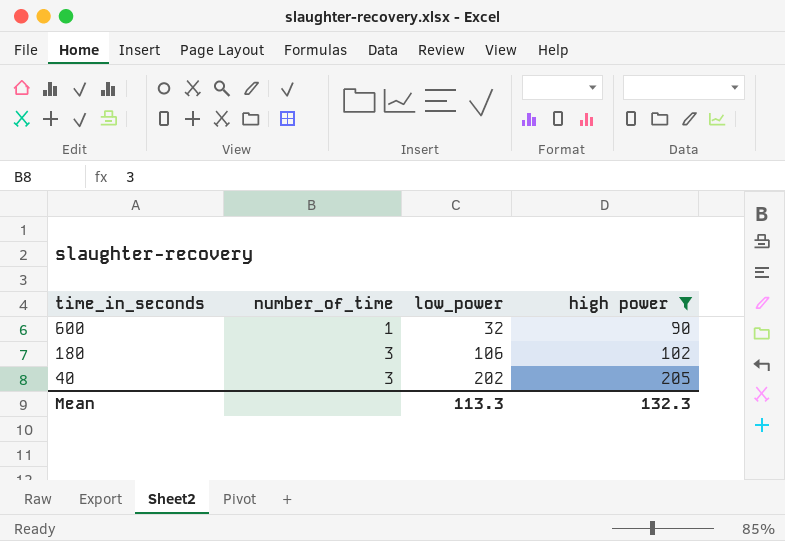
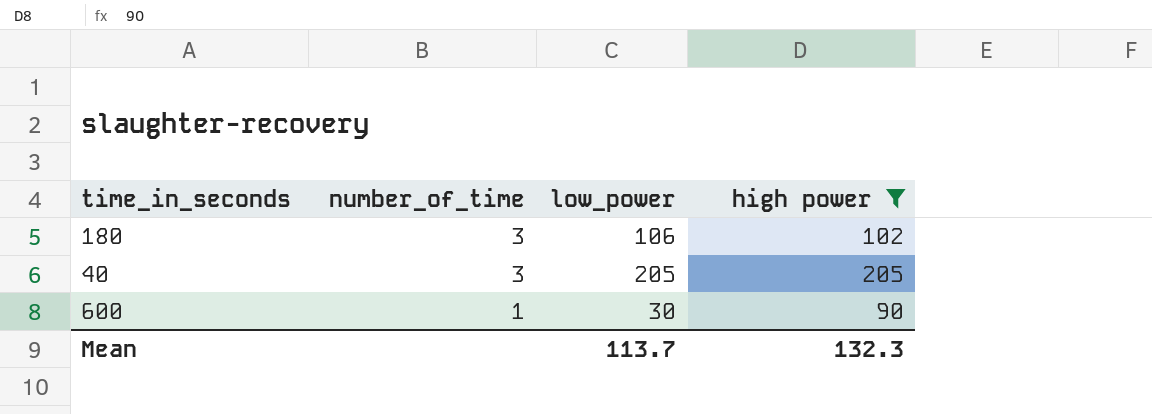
row order: time_in_seconds descending -> number_of_time descending
40 | low_power: 202 -> 205
600 | low_power: 32 -> 30
Mean | low_power: 113.3 -> 113.7

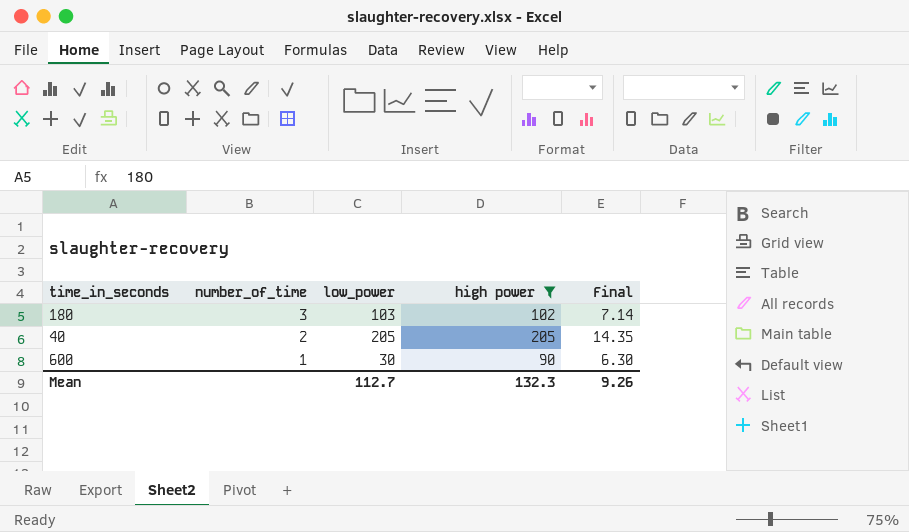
column Final | formula: none -> [high power] * 0.07
180 | low_power: 106 -> 103
40 | number_of_time: 3 -> 2
Mean | low_power: 113.7 -> 112.7

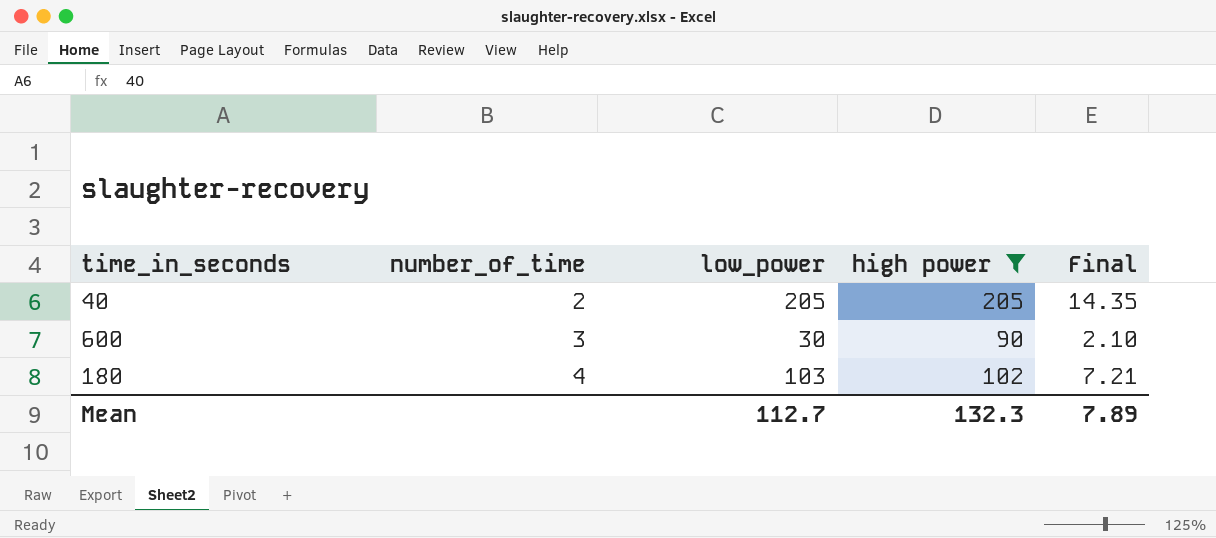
row order: number_of_time descending -> number_of_time ascending
column Final | formula: [high power] * 0.07 -> [low_power] * 0.07
600 | number_of_time: 1 -> 3
180 | number_of_time: 3 -> 4
Mean | Final: 9.26 -> 7.89

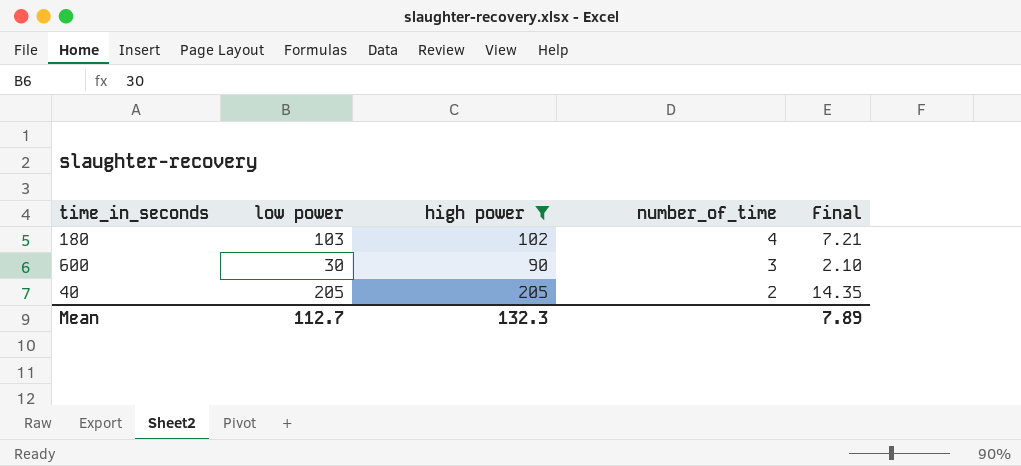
row order: number_of_time ascending -> number_of_time descending
column name: low_power -> low power
column number_of_time | position: 2 -> 4

